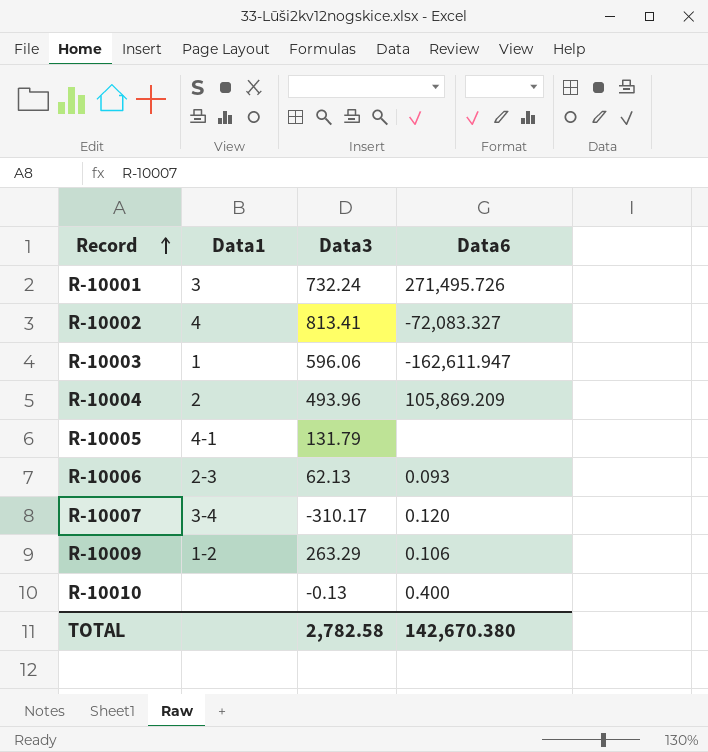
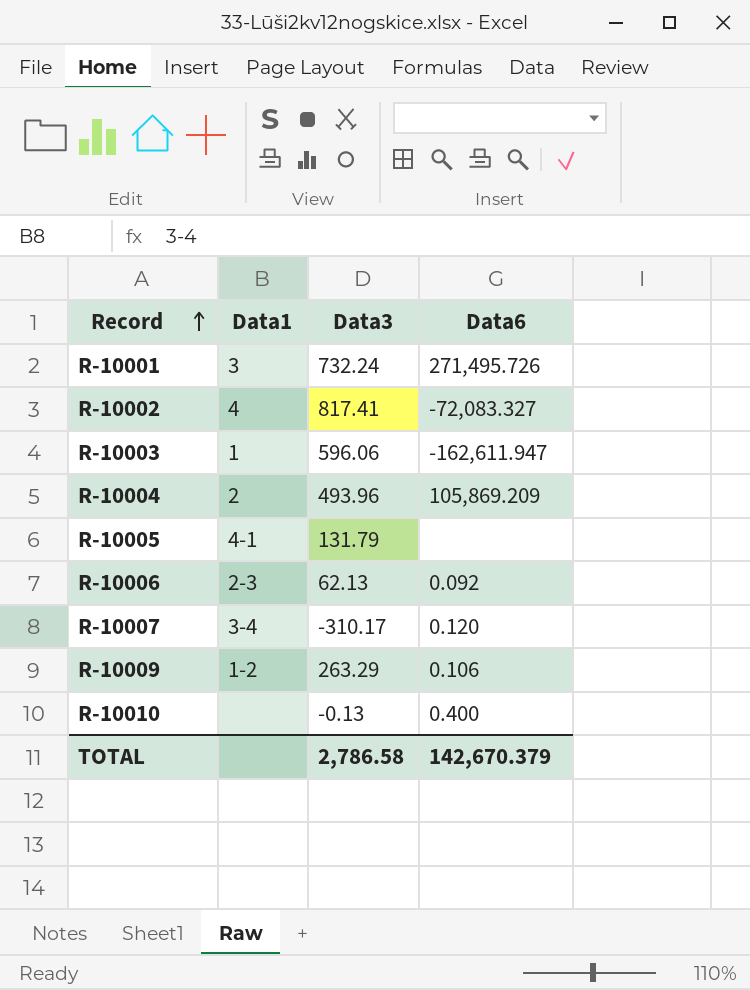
R-10002 | Data3: 813.41 -> 817.41
R-10006 | Data6: 0.093 -> 0.092
TOTAL | Data3: 2,782.58 -> 2,786.58
TOTAL | Data6: 142,670.380 -> 142,670.379

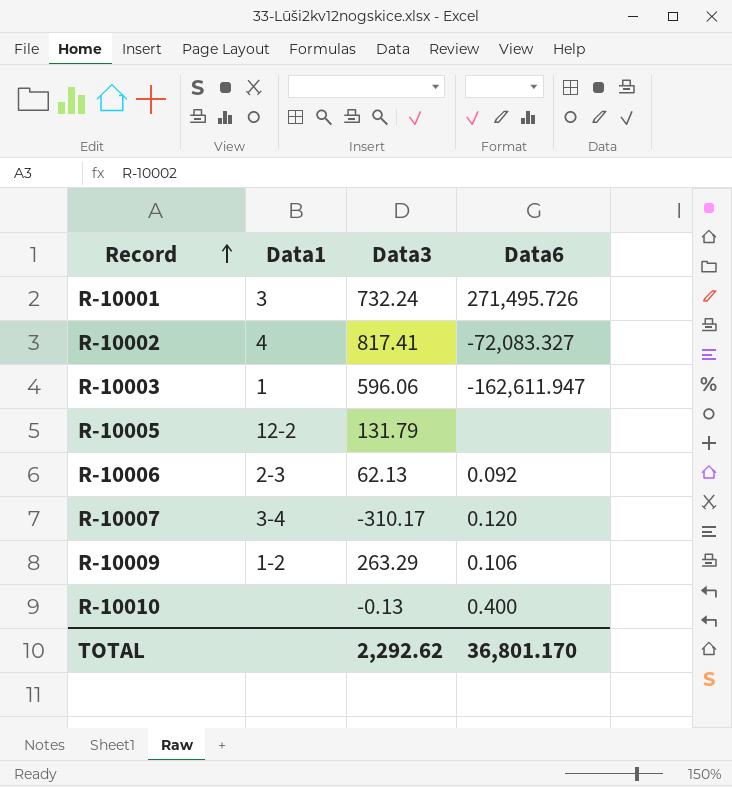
row R-10004: 2 | 493.96 | 105,869.209 -> none
R-10005 | Data1: 4-1 -> 12-2
TOTAL | Data3: 2,786.58 -> 2,292.62
TOTAL | Data6: 142,670.379 -> 36,801.170

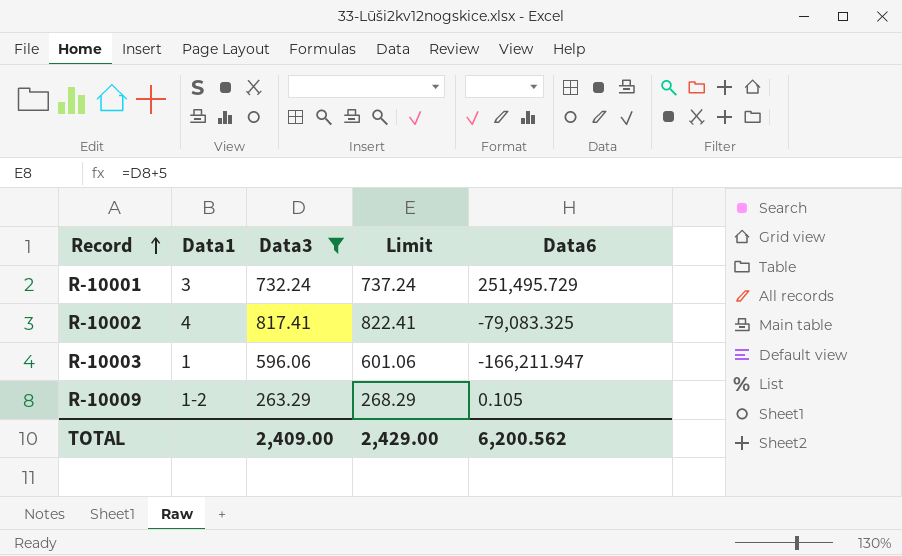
filter: none -> Data3 >= 263.29
column Limit | formula: none -> [Data3] + 5
R-10001 | Data6: 271,495.726 -> 251,495.729
R-10002 | Data6: -72,083.327 -> -79,083.325
R-10003 | Data6: -162,611.947 -> -166,211.947
R-10009 | Data6: 0.106 -> 0.105
TOTAL | Data3: 2,292.62 -> 2,409.00
TOTAL | Data6: 36,801.170 -> 6,200.562

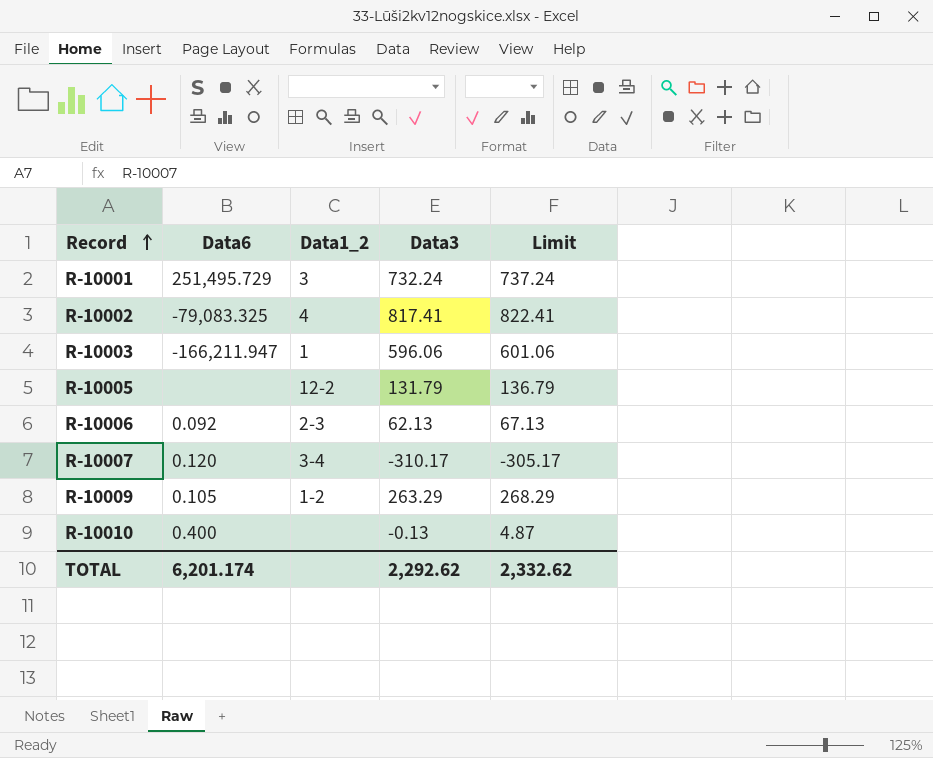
filter: Data3 >= 263.29 -> none
column Data6 | position: 5 -> 2
column name: Data1 -> Data1_2
TOTAL | Data6: 6,200.562 -> 6,201.174
TOTAL | Data3: 2,409.00 -> 2,292.62
TOTAL | Limit: 2,429.00 -> 2,332.62

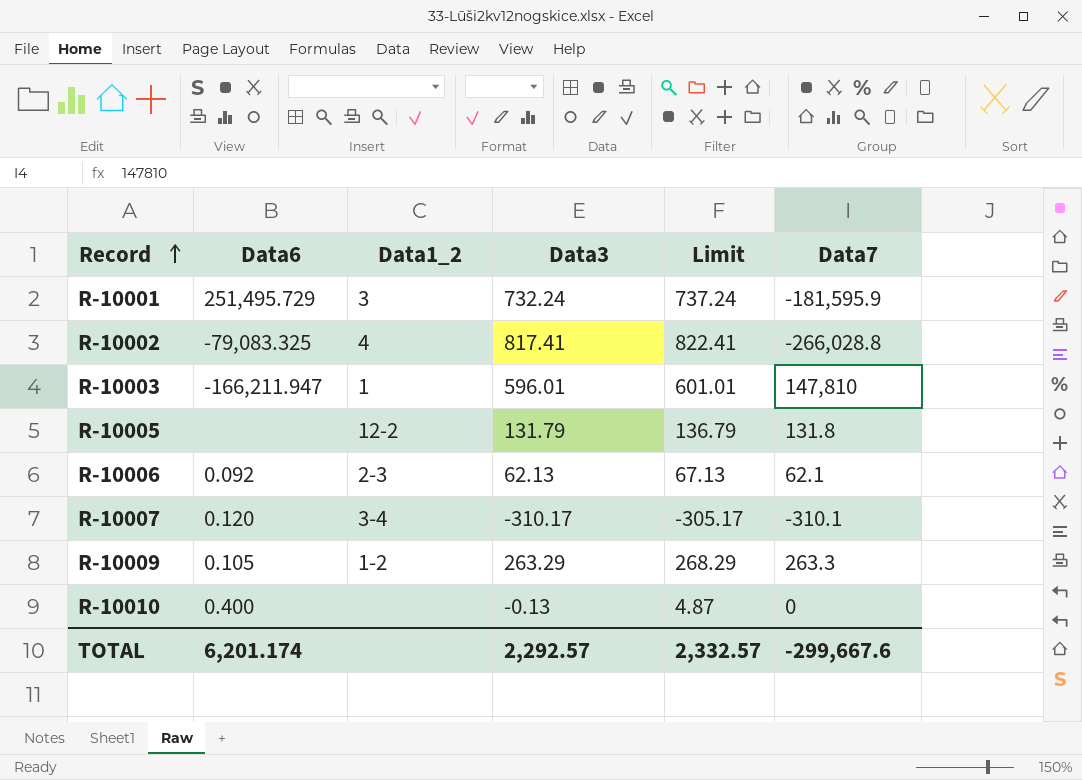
column Data7 | position: none -> 6
R-10003 | Data3: 596.06 -> 596.01
R-10003 | Limit: 601.06 -> 601.01
TOTAL | Data3: 2,292.62 -> 2,292.57
TOTAL | Limit: 2,332.62 -> 2,332.57

